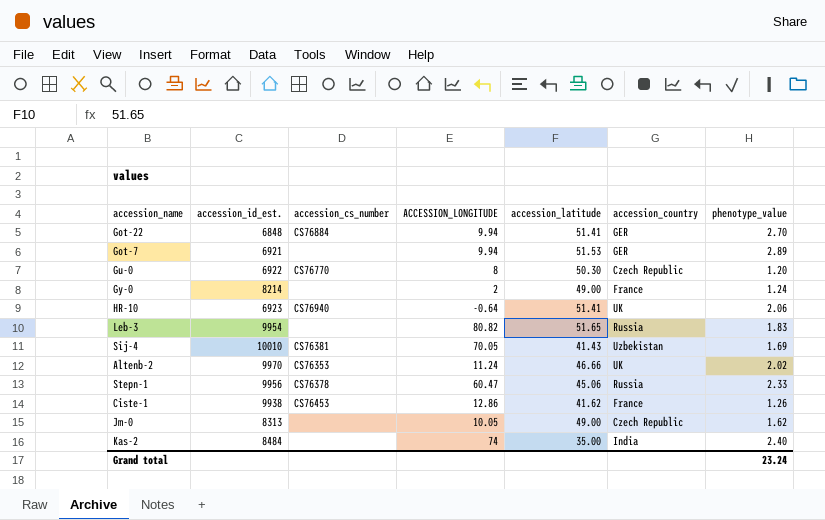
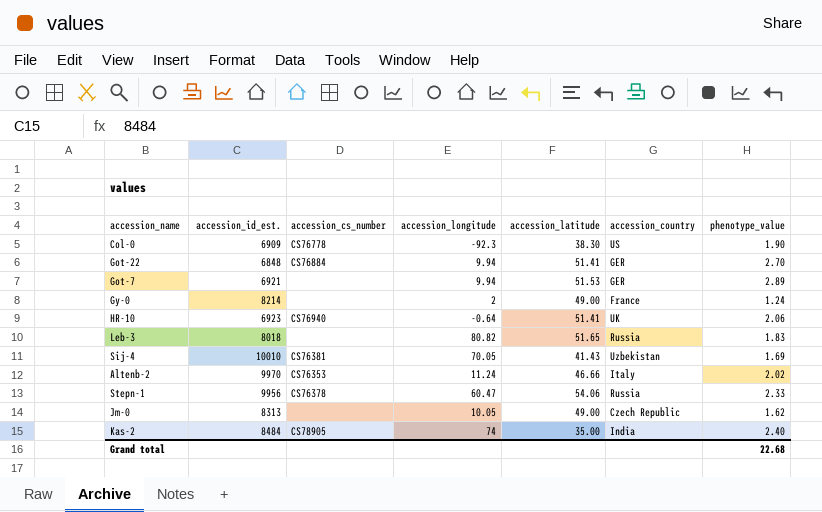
column name: ACCESSION_LONGITUDE -> accession_longitude
row Gu-0: 6922 | CS76770 | 8 | 50.30 | Czech Republic | 1.20 -> none
row Ciste-1: 9938 | CS76453 | 12.86 | 41.62 | France | 1.26 -> none
row Col-0: none -> 6909 | CS76778 | -92.3 | 38.30 | US | 1.90
Leb-3 | accession_id_est.: 9954 -> 8018
Altenb-2 | accession_country: UK -> Italy
Stepn-1 | accession_latitude: 45.06 -> 54.06
Kas-2 | accession_cs_number: none -> CS78905
Grand total | phenotype_value: 23.24 -> 22.68

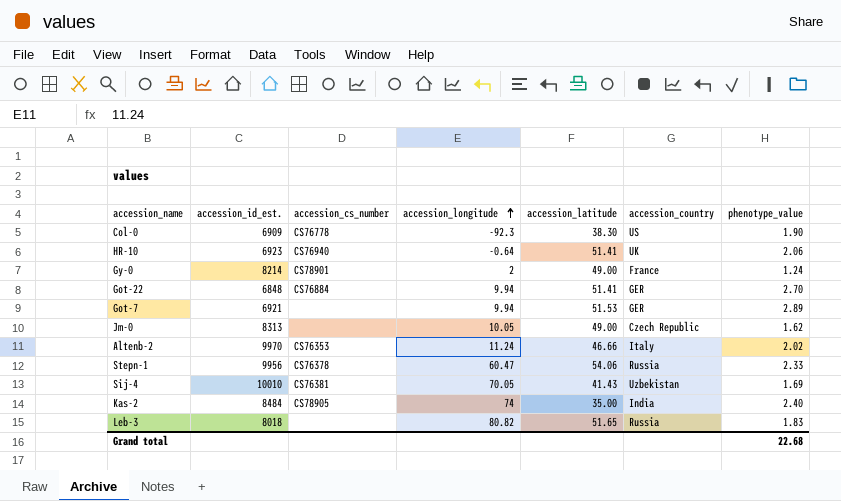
row order: none -> accession_longitude ascending
Gy-0 | accession_cs_number: none -> CS78901

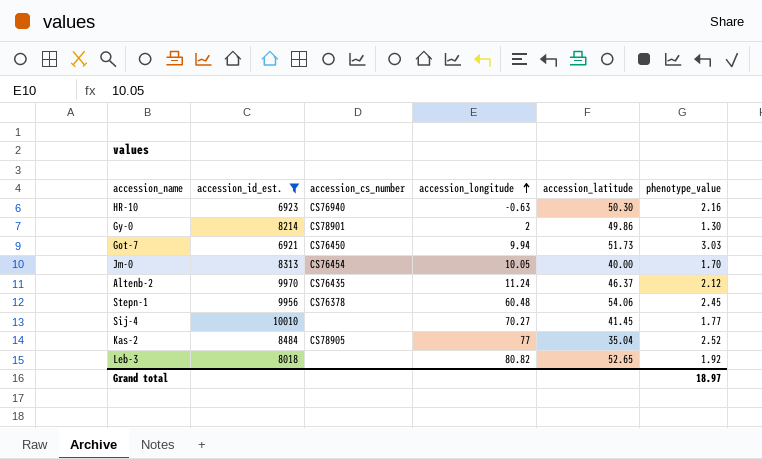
filter: none -> accession_id_est. >= 6921
column accession_country | position: 6 -> none
HR-10 | accession_longitude: -0.64 -> -0.63
HR-10 | accession_latitude: 51.41 -> 50.30
HR-10 | phenotype_value: 2.06 -> 2.16
Gy-0 | accession_latitude: 49.00 -> 49.86
Gy-0 | phenotype_value: 1.24 -> 1.30
Got-7 | accession_cs_number: none -> CS76450
Got-7 | accession_latitude: 51.53 -> 51.73
Got-7 | phenotype_value: 2.89 -> 3.03
Jm-0 | accession_cs_number: none -> CS76454
Jm-0 | accession_latitude: 49.00 -> 40.00
Jm-0 | phenotype_value: 1.62 -> 1.70
Altenb-2 | accession_cs_number: CS76353 -> CS76435
Altenb-2 | accession_latitude: 46.66 -> 46.37
Altenb-2 | phenotype_value: 2.02 -> 2.12
Stepn-1 | accession_longitude: 60.47 -> 60.48
Stepn-1 | phenotype_value: 2.33 -> 2.45
Sij-4 | accession_cs_number: CS76381 -> none
Sij-4 | accession_longitude: 70.05 -> 70.27
Sij-4 | accession_latitude: 41.43 -> 41.45
Sij-4 | phenotype_value: 1.69 -> 1.77
Kas-2 | accession_longitude: 74 -> 77
Kas-2 | accession_latitude: 35.00 -> 35.04
Kas-2 | phenotype_value: 2.40 -> 2.52
Leb-3 | accession_latitude: 51.65 -> 52.65
Leb-3 | phenotype_value: 1.83 -> 1.92
Grand total | phenotype_value: 22.68 -> 18.97

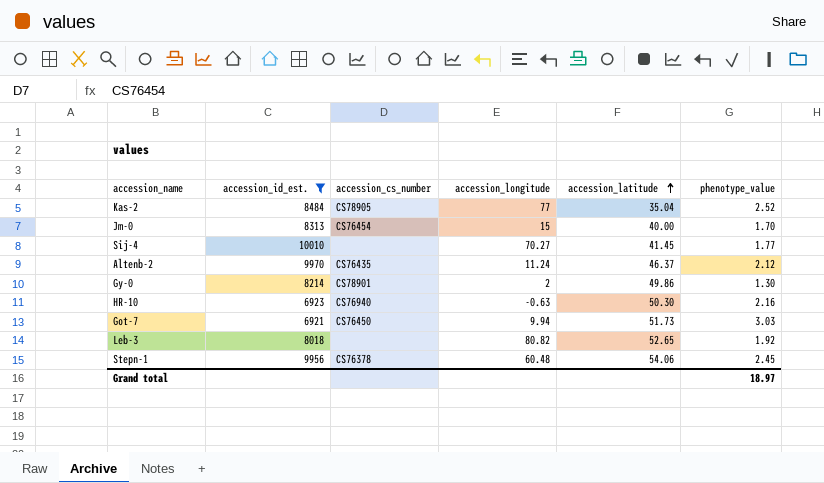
row order: accession_longitude ascending -> accession_latitude ascending
Jm-0 | accession_longitude: 10.05 -> 15

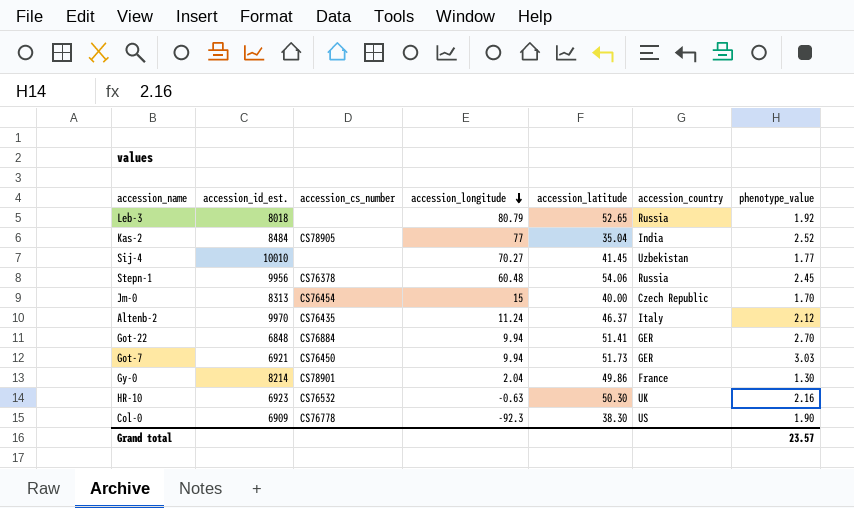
filter: accession_id_est. >= 6921 -> none
row order: accession_latitude ascending -> accession_longitude descending
column accession_country | position: none -> 6
Leb-3 | accession_longitude: 80.82 -> 80.79
Gy-0 | accession_longitude: 2 -> 2.04
HR-10 | accession_cs_number: CS76940 -> CS76532
Grand total | phenotype_value: 18.97 -> 23.57

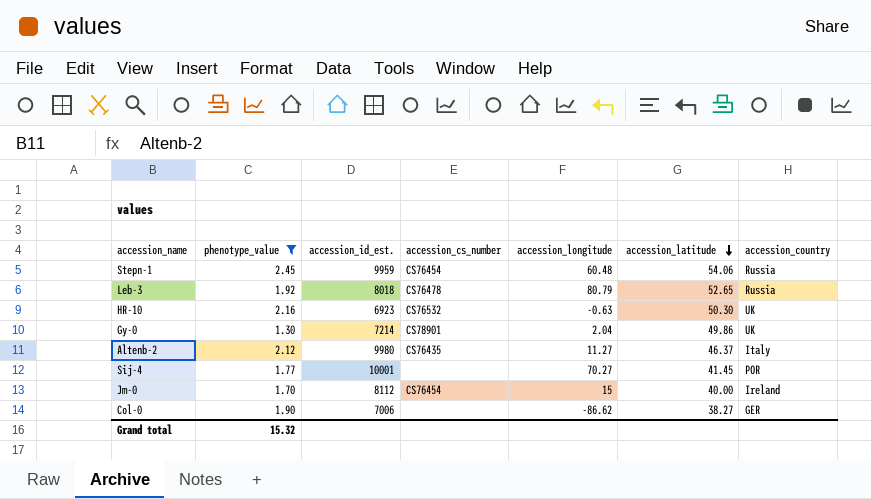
filter: none -> phenotype_value <= 2.45
row order: accession_longitude descending -> accession_latitude descending
column phenotype_value | position: 7 -> 2
Stepn-1 | accession_id_est.: 9956 -> 9959
Stepn-1 | accession_cs_number: CS76378 -> CS76454
Leb-3 | accession_cs_number: none -> CS76478
Gy-0 | accession_id_est.: 8214 -> 7214
Gy-0 | accession_country: France -> UK
Altenb-2 | accession_id_est.: 9970 -> 9980
Altenb-2 | accession_longitude: 11.24 -> 11.27
Sij-4 | accession_id_est.: 10010 -> 10001
Sij-4 | accession_country: Uzbekistan -> POR
Jm-0 | accession_id_est.: 8313 -> 8112
Jm-0 | accession_country: Czech Republic -> Ireland
Col-0 | accession_id_est.: 6909 -> 7006
Col-0 | accession_cs_number: CS76778 -> none
Col-0 | accession_longitude: -92.3 -> -86.62
Col-0 | accession_latitude: 38.30 -> 38.27
Col-0 | accession_country: US -> GER
Grand total | phenotype_value: 23.57 -> 15.32

